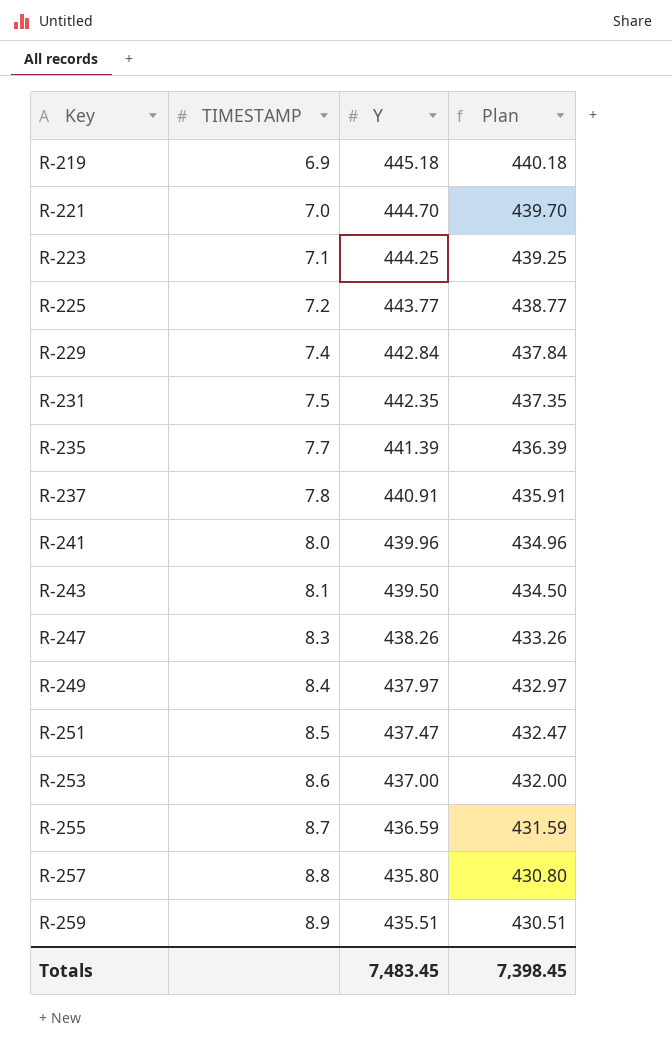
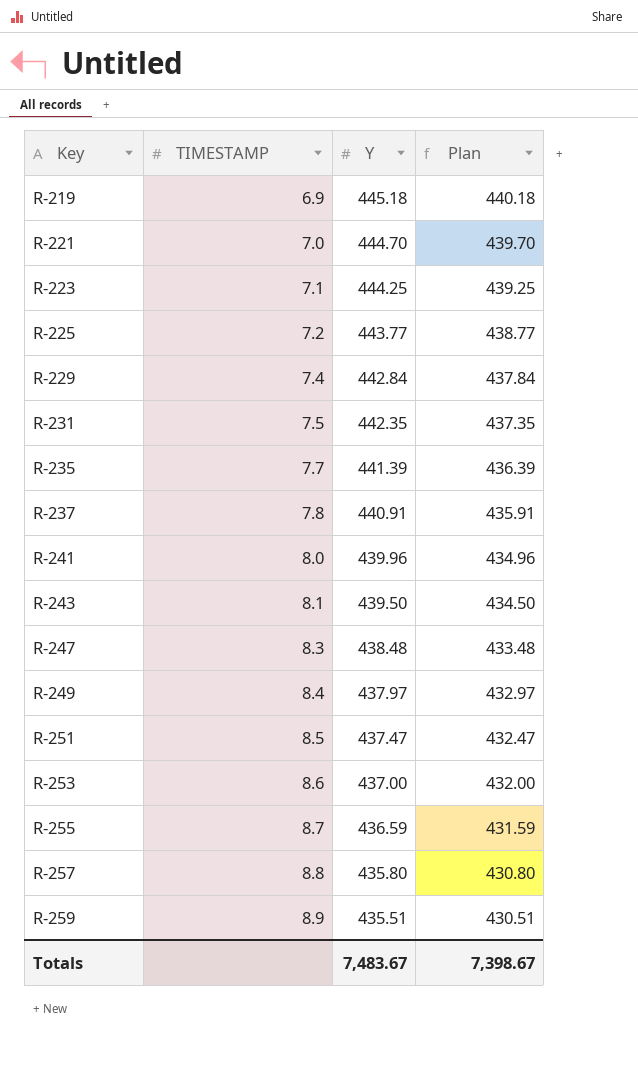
R-247 | Y: 438.26 -> 438.48
R-247 | Plan: 433.26 -> 433.48
Totals | Y: 7,483.45 -> 7,483.67
Totals | Plan: 7,398.45 -> 7,398.67

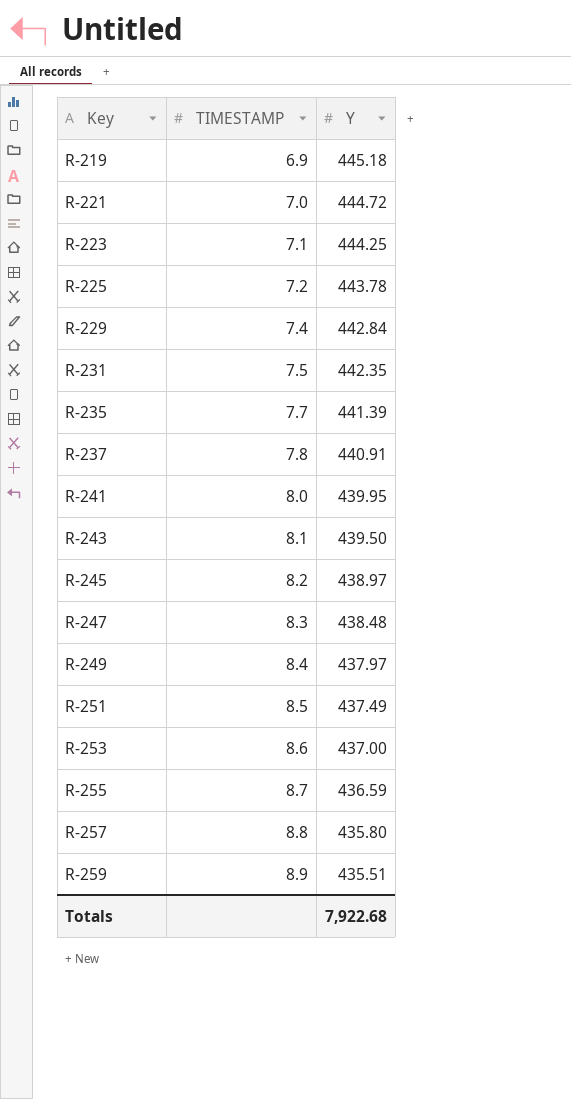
column Plan | formula: [Y] - 5 -> none
R-221 | Y: 444.70 -> 444.72
R-225 | Y: 443.77 -> 443.78
R-241 | Y: 439.96 -> 439.95
row R-245: none -> 8.2 | 438.97
R-251 | Y: 437.47 -> 437.49
Totals | Y: 7,483.67 -> 7,922.68

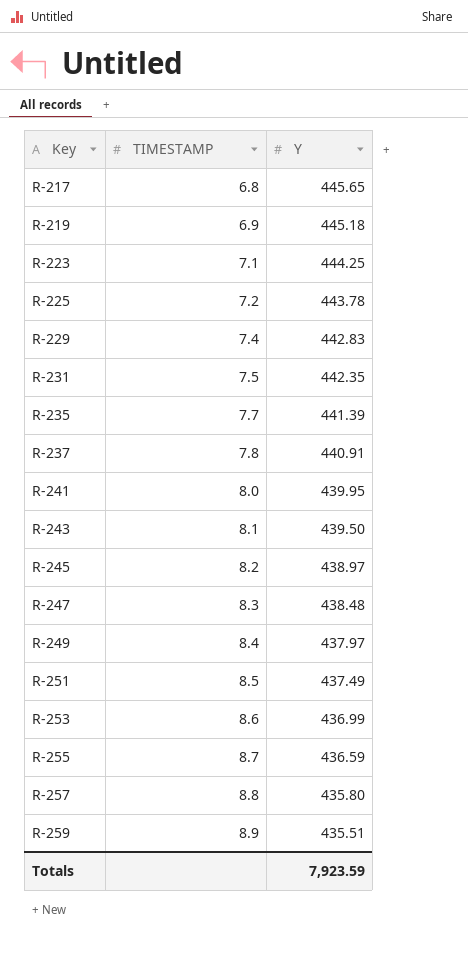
row R-221: 7.0 | 444.72 -> none
row R-217: none -> 6.8 | 445.65
R-229 | Y: 442.84 -> 442.83
R-253 | Y: 437.00 -> 436.99
Totals | Y: 7,922.68 -> 7,923.59

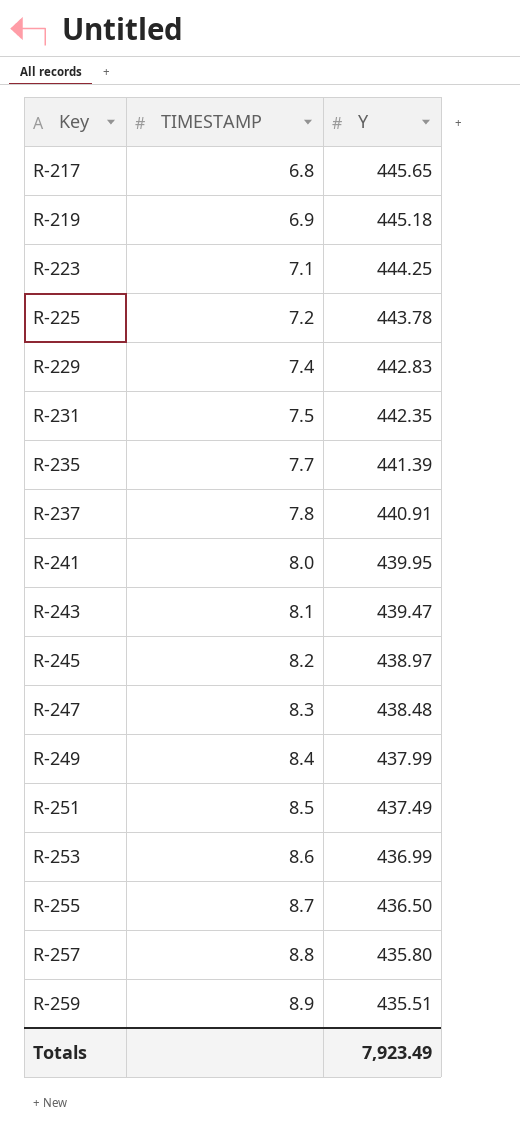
R-243 | Y: 439.50 -> 439.47
R-249 | Y: 437.97 -> 437.99
R-255 | Y: 436.59 -> 436.50
Totals | Y: 7,923.59 -> 7,923.49

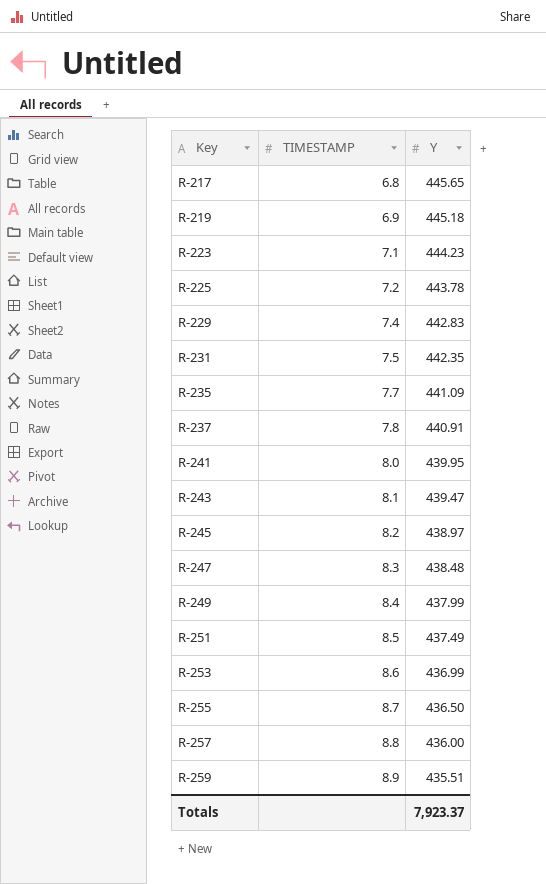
R-223 | Y: 444.25 -> 444.23
R-235 | Y: 441.39 -> 441.09
R-257 | Y: 435.80 -> 436.00
Totals | Y: 7,923.49 -> 7,923.37

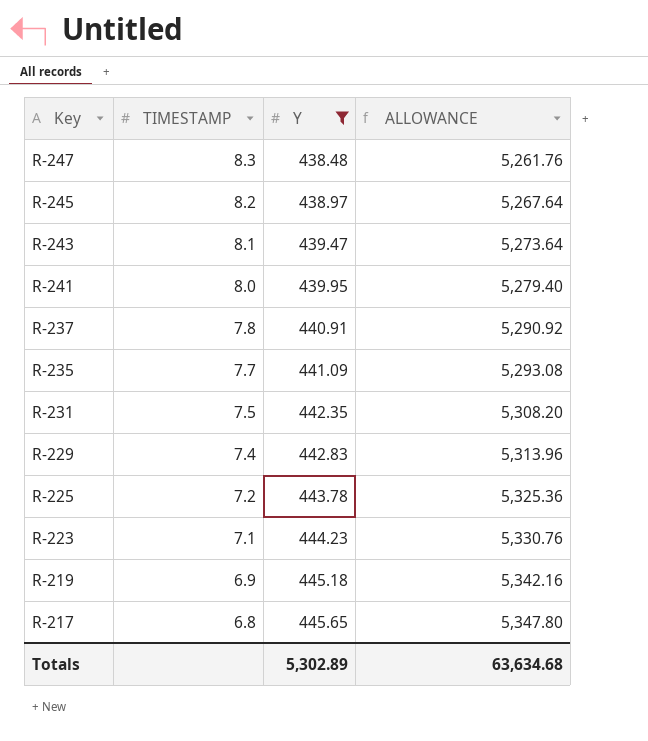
filter: none -> Y >= 438.48
row order: Key ascending -> Key descending
column ALLOWANCE | formula: none -> [Y] * 12
Totals | Y: 7,923.37 -> 5,302.89

